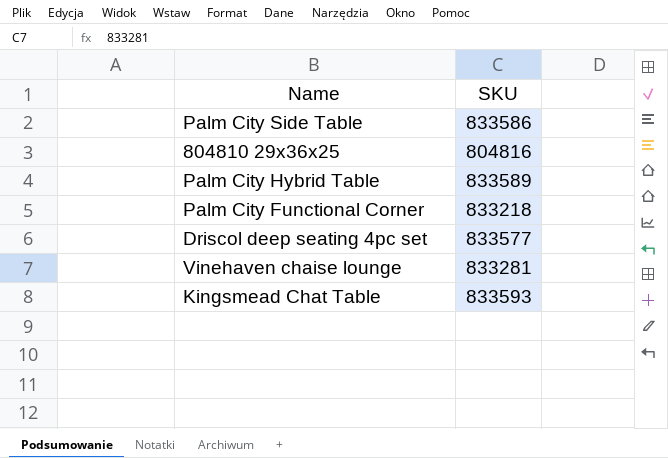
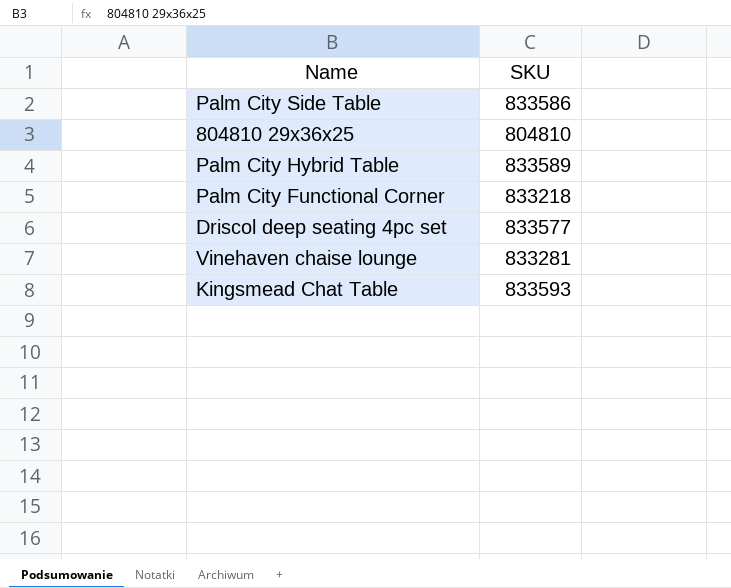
804810 29x36x25 | SKU: 804816 -> 804810

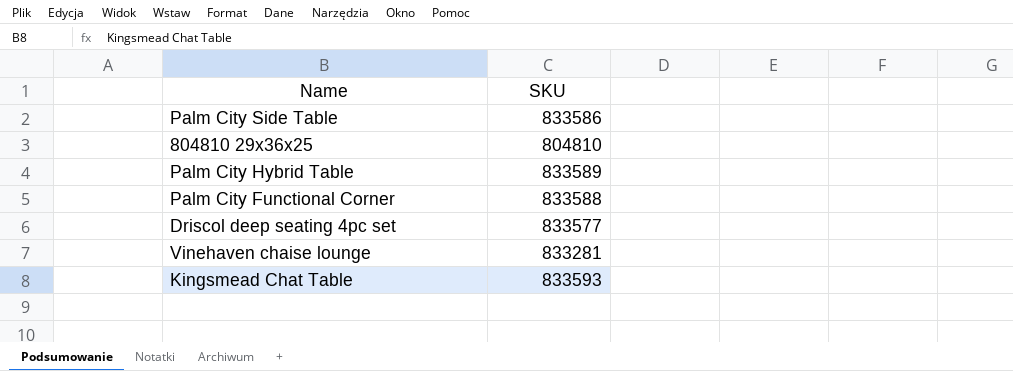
Palm City Functional Corner | SKU: 833218 -> 833588

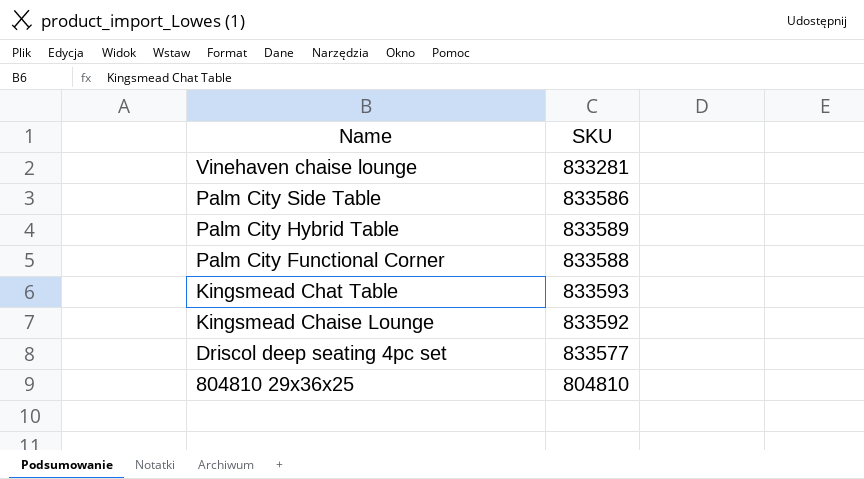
row order: none -> Name descending
row Kingsmead Chaise Lounge: none -> 833592

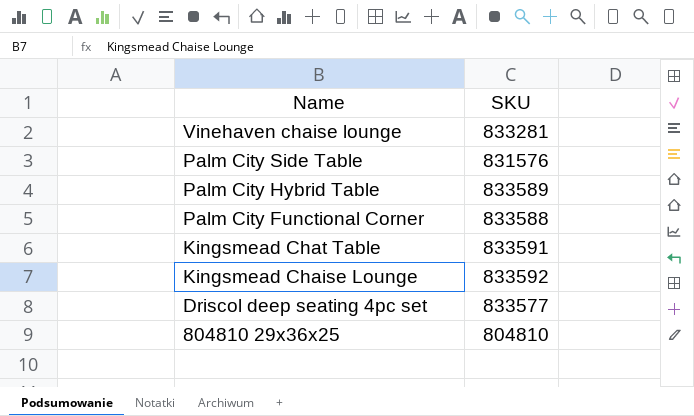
Palm City Side Table | SKU: 833586 -> 831576
Kingsmead Chat Table | SKU: 833593 -> 833591

